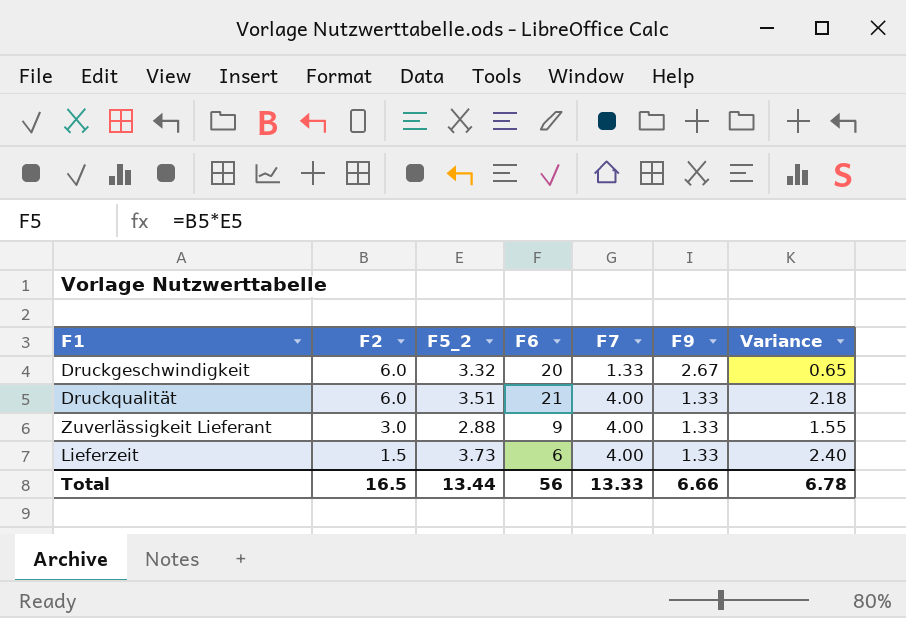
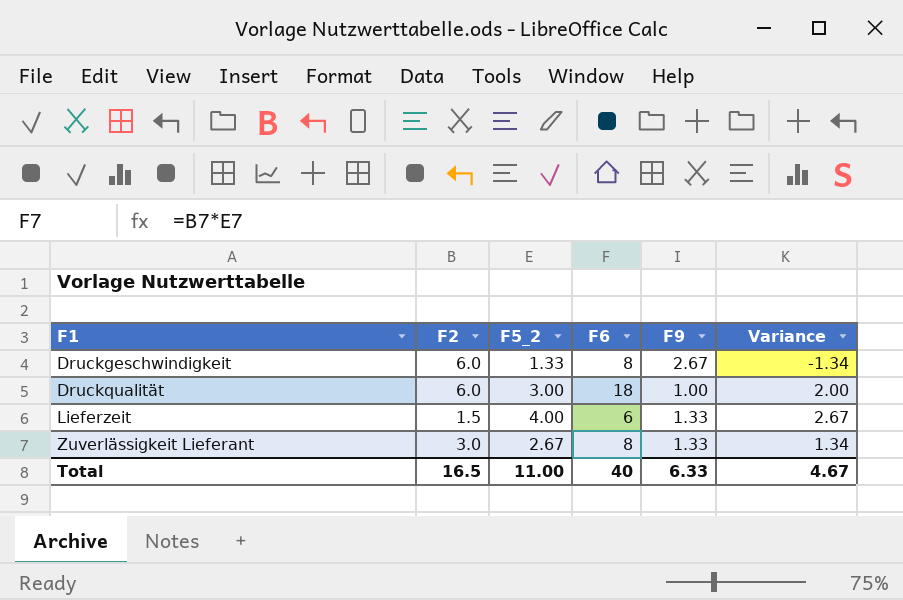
row order: F2 descending -> F1 ascending
column F7 | position: 5 -> none
Druckgeschwindigkeit | F5_2: 3.32 -> 1.33
Druckgeschwindigkeit | F6: 20 -> 8
Druckgeschwindigkeit | Variance: 0.65 -> -1.34
Druckqualität | F5_2: 3.51 -> 3.00
Druckqualität | F6: 21 -> 18
Druckqualität | F9: 1.33 -> 1.00
Druckqualität | Variance: 2.18 -> 2.00
Lieferzeit | F5_2: 3.73 -> 4.00
Lieferzeit | Variance: 2.40 -> 2.67
Zuverlässigkeit Lieferant | F5_2: 2.88 -> 2.67
Zuverlässigkeit Lieferant | F6: 9 -> 8
Zuverlässigkeit Lieferant | Variance: 1.55 -> 1.34
Total | F5_2: 13.44 -> 11.00
Total | F6: 56 -> 40
Total | F9: 6.66 -> 6.33
Total | Variance: 6.78 -> 4.67

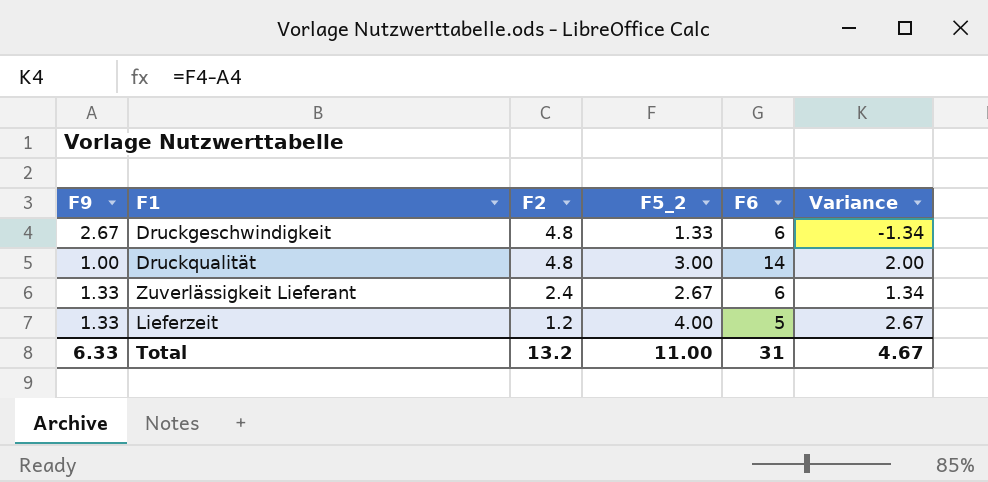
row order: F1 ascending -> F2 descending
column F9 | position: 5 -> 1
Druckgeschwindigkeit | F2: 6.0 -> 4.8
Druckgeschwindigkeit | F6: 8 -> 6
Druckqualität | F2: 6.0 -> 4.8
Druckqualität | F6: 18 -> 14
Zuverlässigkeit Lieferant | F2: 3.0 -> 2.4
Zuverlässigkeit Lieferant | F6: 8 -> 6
Lieferzeit | F2: 1.5 -> 1.2
Lieferzeit | F6: 6 -> 5
Total | F2: 16.5 -> 13.2
Total | F6: 40 -> 31

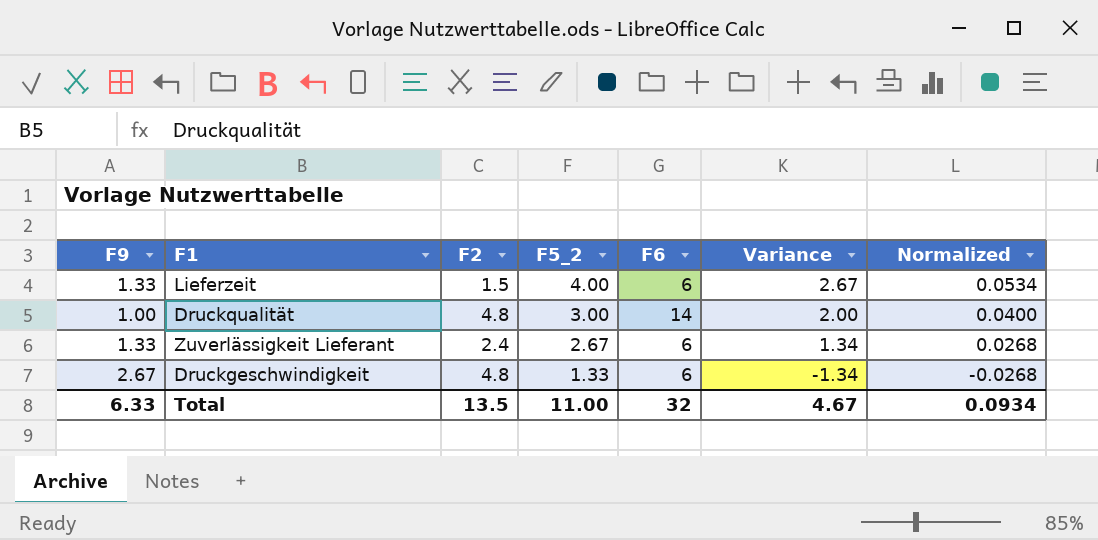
row order: F2 descending -> F5_2 descending
column Normalized | formula: none -> [Variance] * 0.02
Lieferzeit | F2: 1.2 -> 1.5
Lieferzeit | F6: 5 -> 6
Total | F2: 13.2 -> 13.5
Total | F6: 31 -> 32

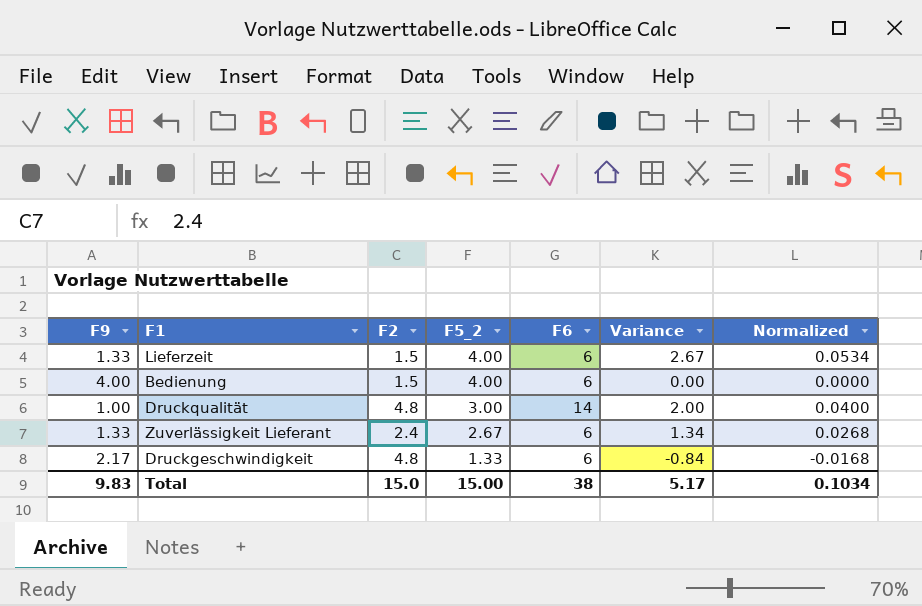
row Bedienung: none -> 4.00 | 1.5 | 4.00 | 6 | 0.00 | 0.0000
Druckgeschwindigkeit | F9: 2.67 -> 2.17
Druckgeschwindigkeit | Variance: -1.34 -> -0.84
Druckgeschwindigkeit | Normalized: -0.0268 -> -0.0168
Total | F9: 6.33 -> 9.83
Total | F2: 13.5 -> 15.0
Total | F5_2: 11.00 -> 15.00
Total | F6: 32 -> 38
Total | Variance: 4.67 -> 5.17
Total | Normalized: 0.0934 -> 0.1034

